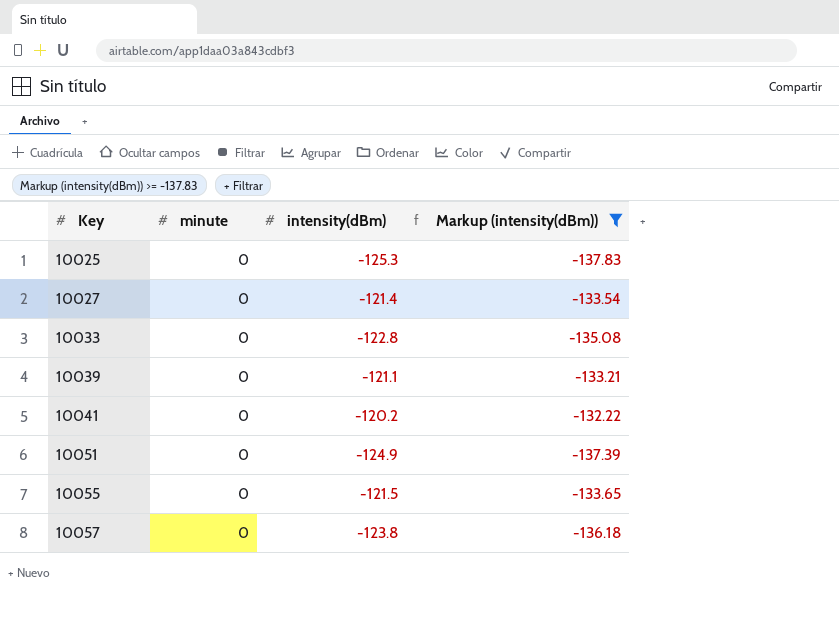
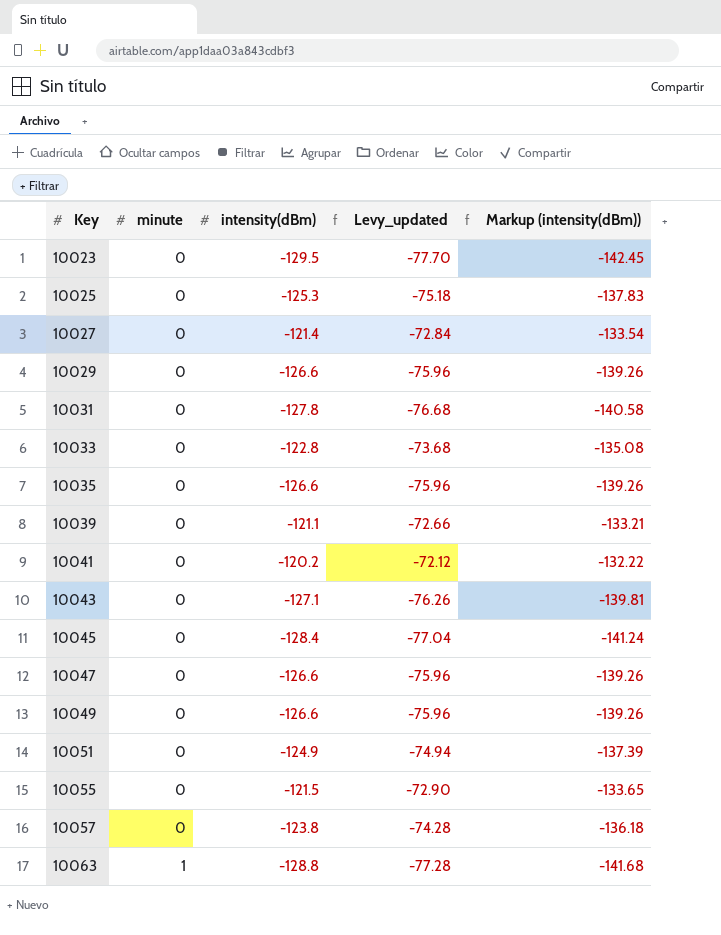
filter: Markup (intensity(dBm)) >= -137.83 -> none
column Levy_updated | formula: none -> [intensity(dBm)] * 0.6

